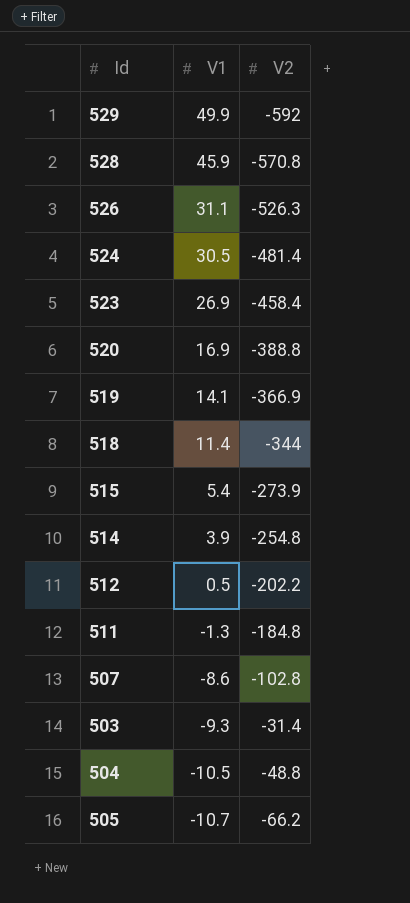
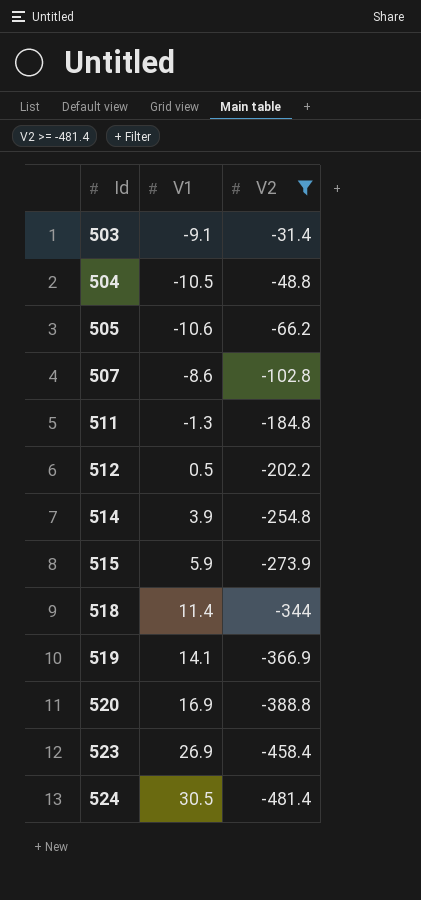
filter: none -> V2 >= -481.4
row order: V1 descending -> Id ascending
503 | V1: -9.3 -> -9.1
505 | V1: -10.7 -> -10.6
515 | V1: 5.4 -> 5.9

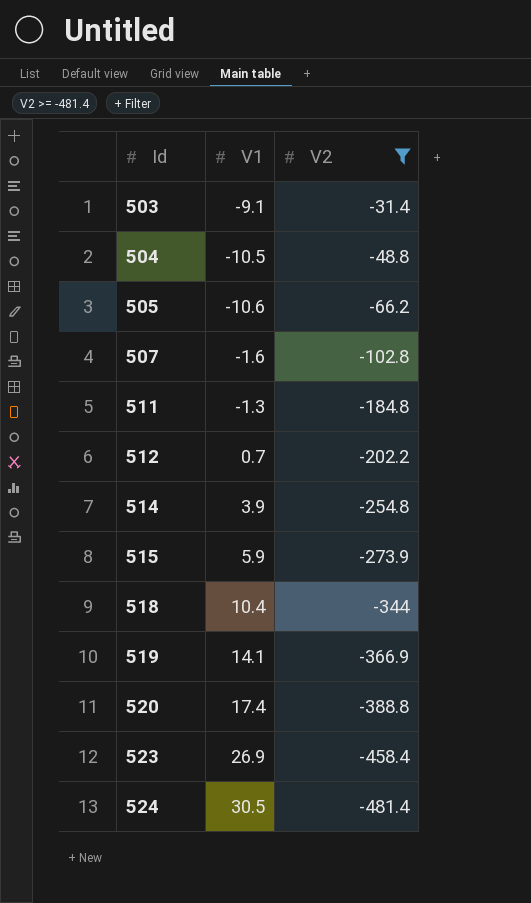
507 | V1: -8.6 -> -1.6
512 | V1: 0.5 -> 0.7
518 | V1: 11.4 -> 10.4
520 | V1: 16.9 -> 17.4

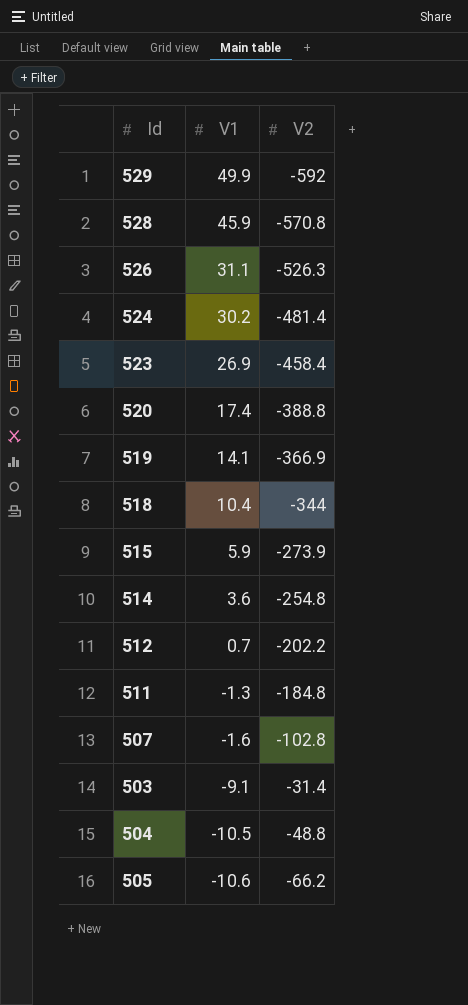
filter: V2 >= -481.4 -> none
row order: Id ascending -> V1 descending
524 | V1: 30.5 -> 30.2
514 | V1: 3.9 -> 3.6

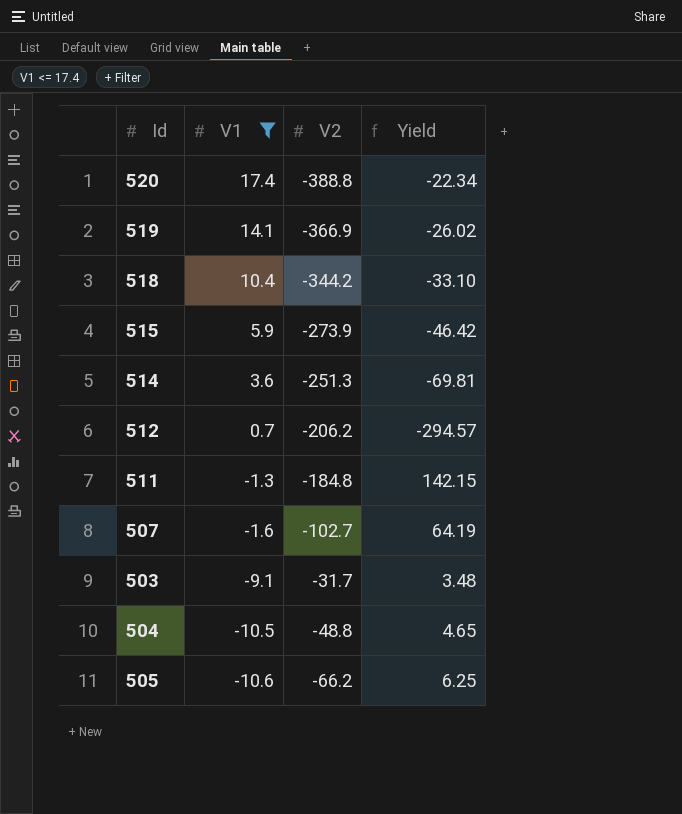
filter: none -> V1 <= 17.4
column Yield | formula: none -> [V2] / [V1]
518 | V2: -344 -> -344.2
514 | V2: -254.8 -> -251.3
512 | V2: -202.2 -> -206.2
507 | V2: -102.8 -> -102.7
503 | V2: -31.4 -> -31.7

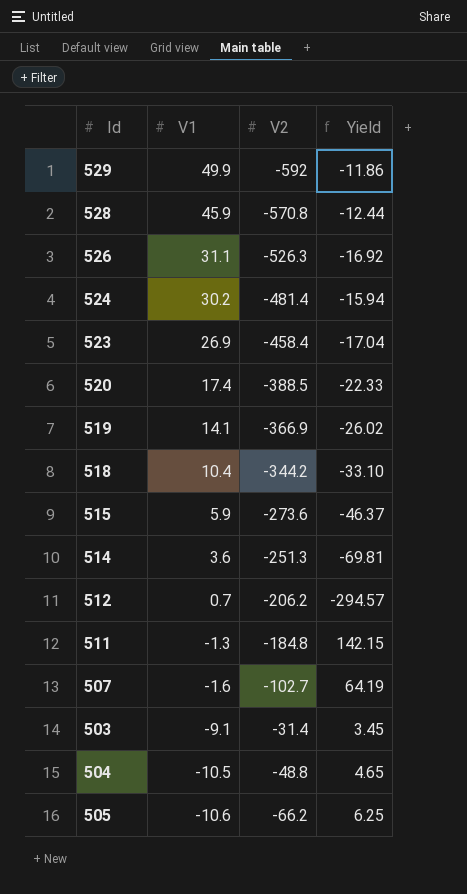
filter: V1 <= 17.4 -> none
520 | V2: -388.8 -> -388.5
520 | Yield: -22.34 -> -22.33
515 | V2: -273.9 -> -273.6
515 | Yield: -46.42 -> -46.37
503 | V2: -31.7 -> -31.4
503 | Yield: 3.48 -> 3.45

